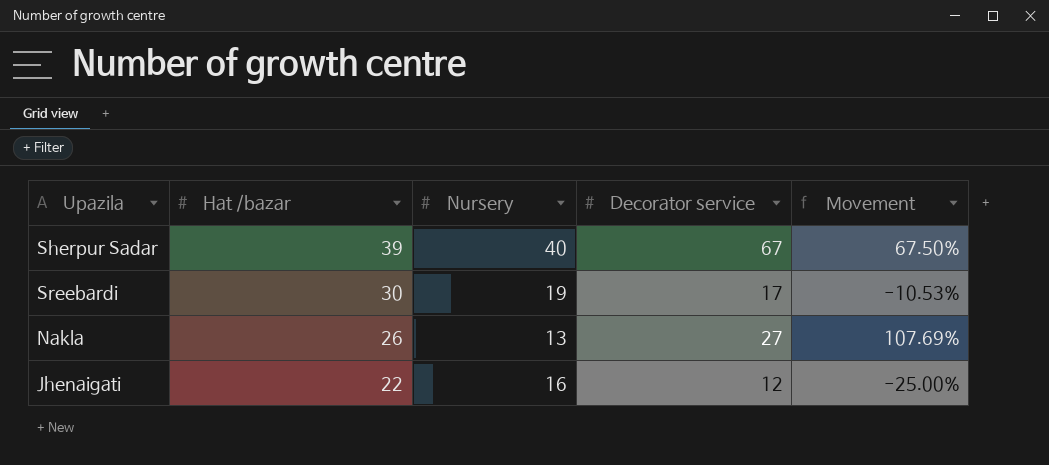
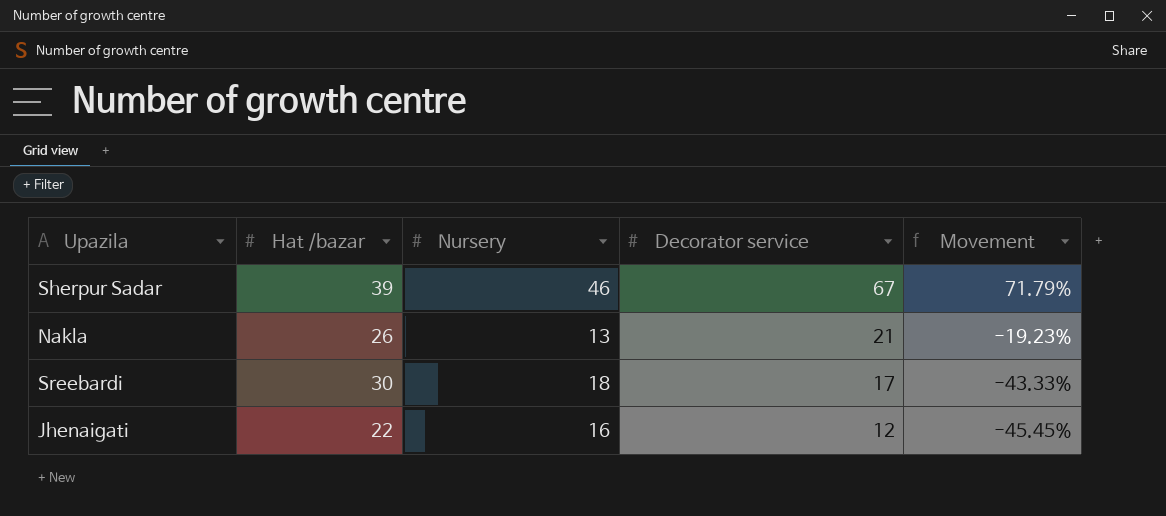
row order: Hat /bazar descending -> Decorator service descending
column Movement | formula: ([Decorator service] - [Nursery]) / [Nursery] -> ([Decorator service] - [Hat /bazar]) / [Hat /bazar]
Sherpur Sadar | Nursery: 40 -> 46
Nakla | Decorator service: 27 -> 21
Sreebardi | Nursery: 19 -> 18

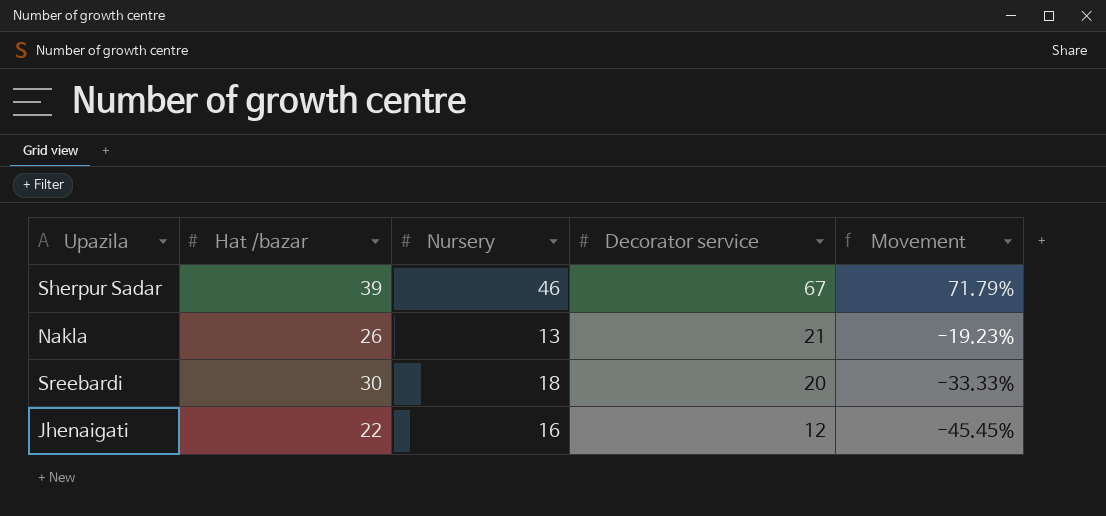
Sreebardi | Decorator service: 17 -> 20
Sreebardi | Movement: -43.33% -> -33.33%

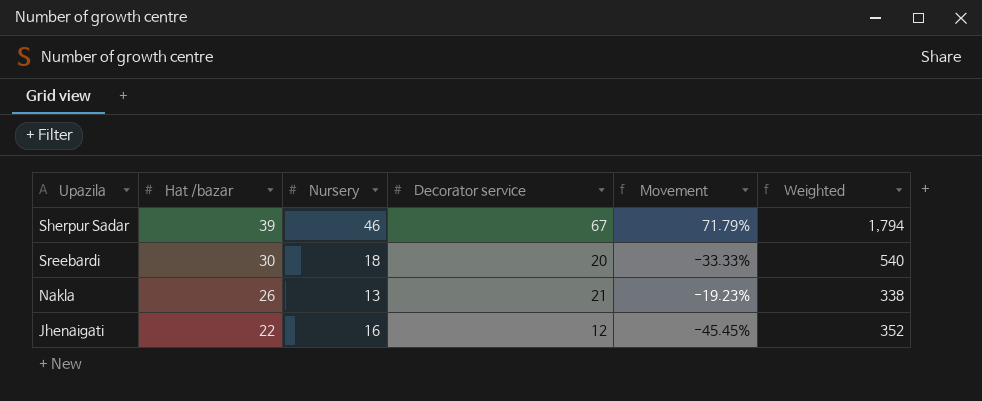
row order: Decorator service descending -> Hat /bazar descending
column Weighted | formula: none -> [Hat /bazar] * [Nursery]

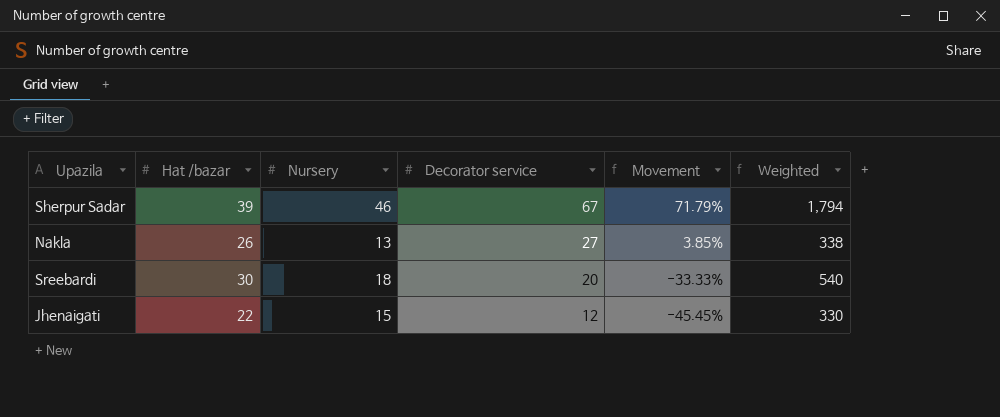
row order: Hat /bazar descending -> Decorator service descending
Nakla | Decorator service: 21 -> 27
Nakla | Movement: -19.23% -> 3.85%
Jhenaigati | Nursery: 16 -> 15
Jhenaigati | Weighted: 352 -> 330

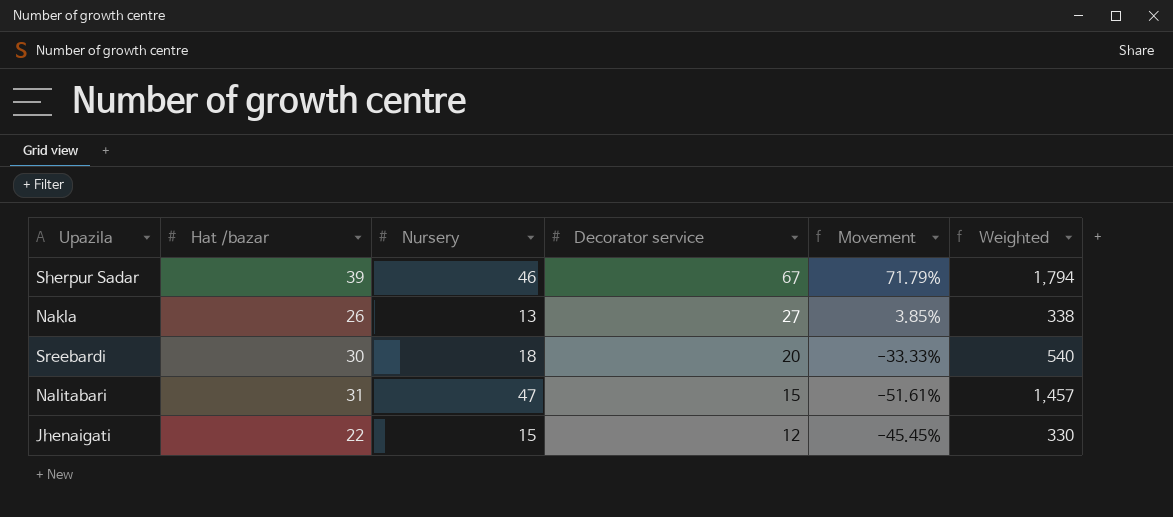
row Nalitabari: none -> 31 | 47 | 15 | -51.61% | 1,457

